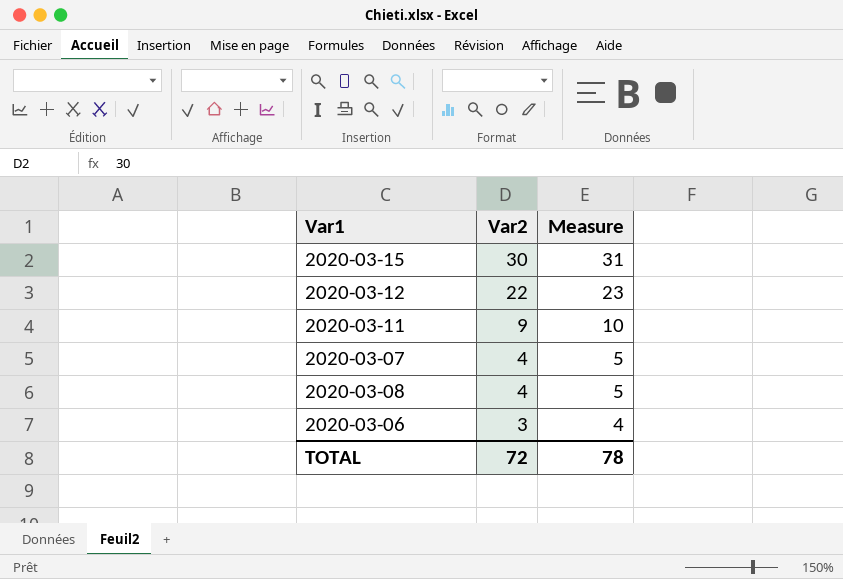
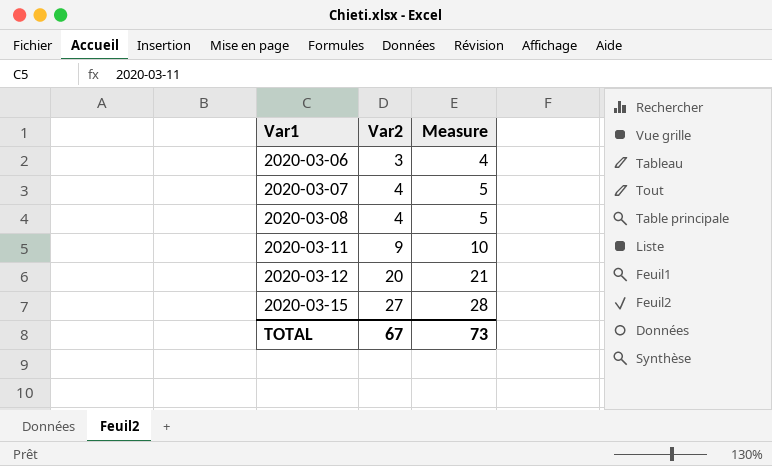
row order: Var2 descending -> Var1 ascending
2020-03-12 | Var2: 22 -> 20
2020-03-12 | Measure: 23 -> 21
2020-03-15 | Var2: 30 -> 27
2020-03-15 | Measure: 31 -> 28
TOTAL | Var2: 72 -> 67
TOTAL | Measure: 78 -> 73

